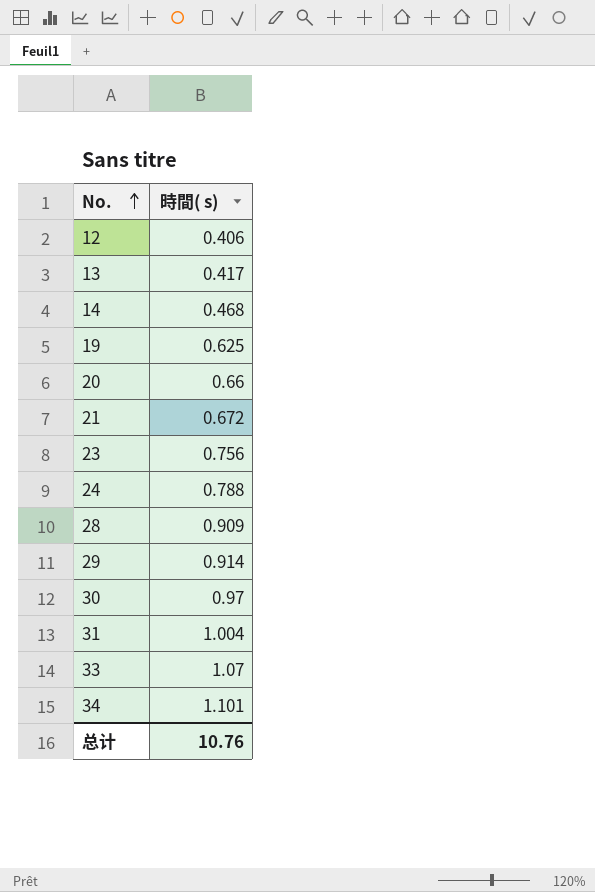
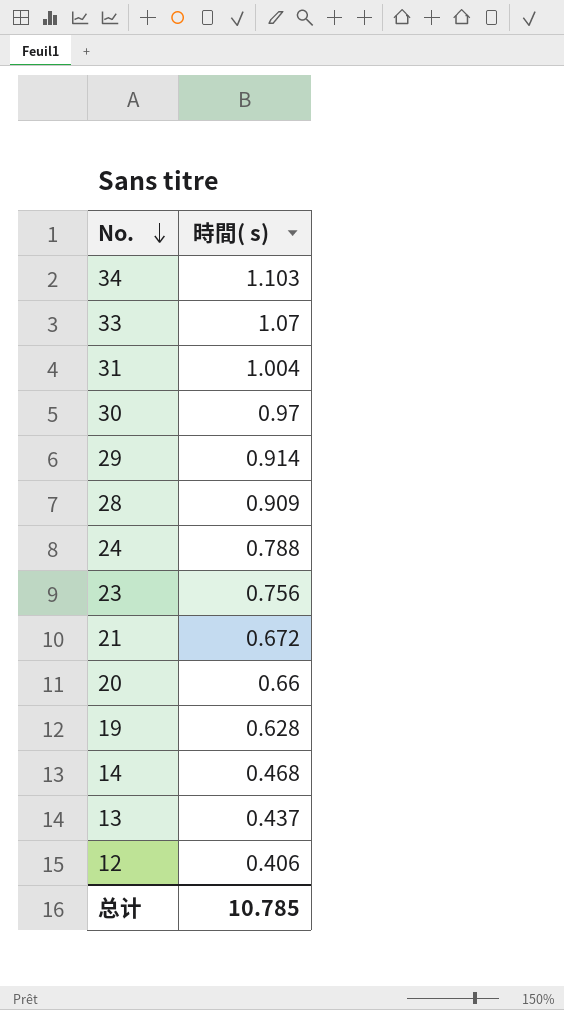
row order: No. ascending -> No. descending
34 | 時間( s): 1.101 -> 1.103
19 | 時間( s): 0.625 -> 0.628
13 | 時間( s): 0.417 -> 0.437
总计 | 時間( s): 10.76 -> 10.785

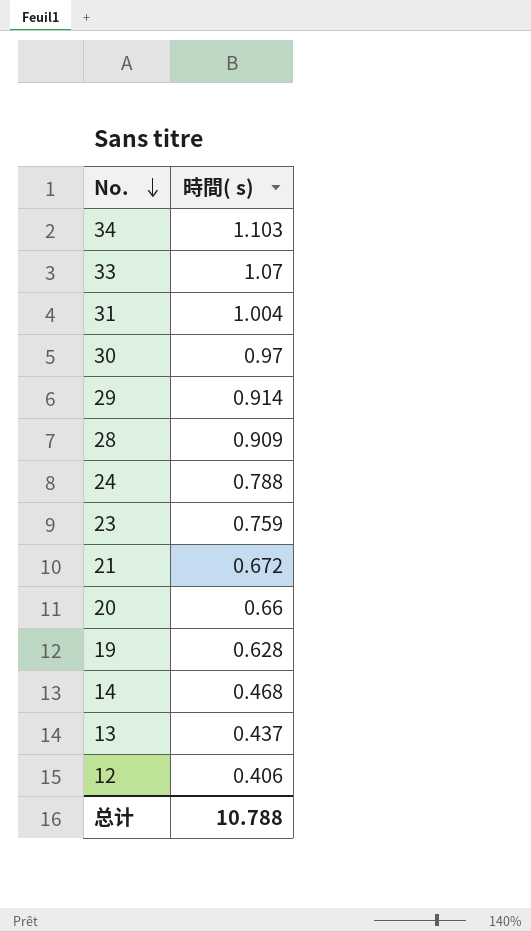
23 | 時間( s): 0.756 -> 0.759
总计 | 時間( s): 10.785 -> 10.788

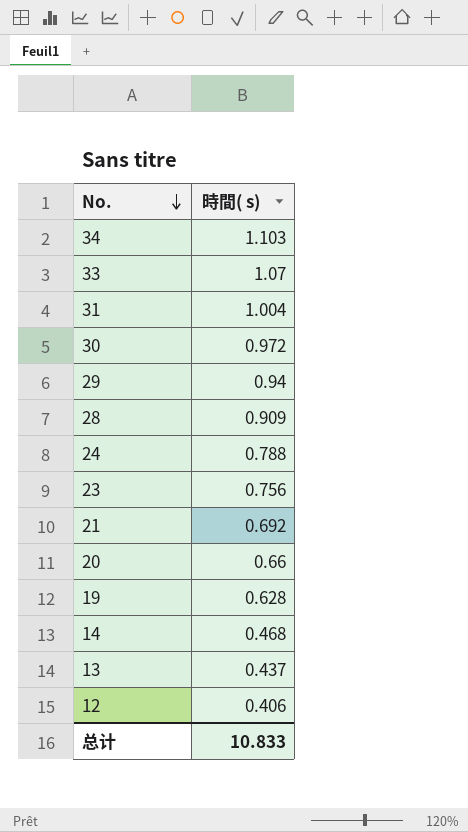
30 | 時間( s): 0.97 -> 0.972
29 | 時間( s): 0.914 -> 0.94
23 | 時間( s): 0.759 -> 0.756
21 | 時間( s): 0.672 -> 0.692
总计 | 時間( s): 10.788 -> 10.833

